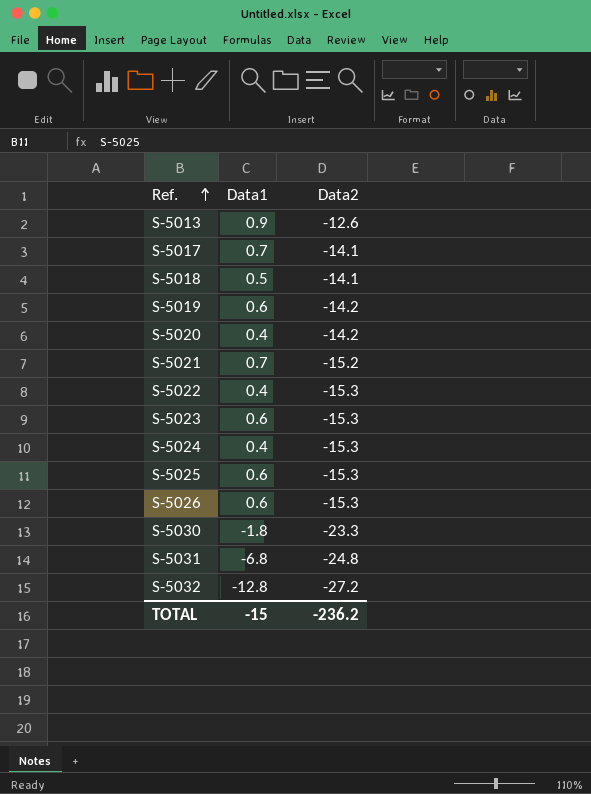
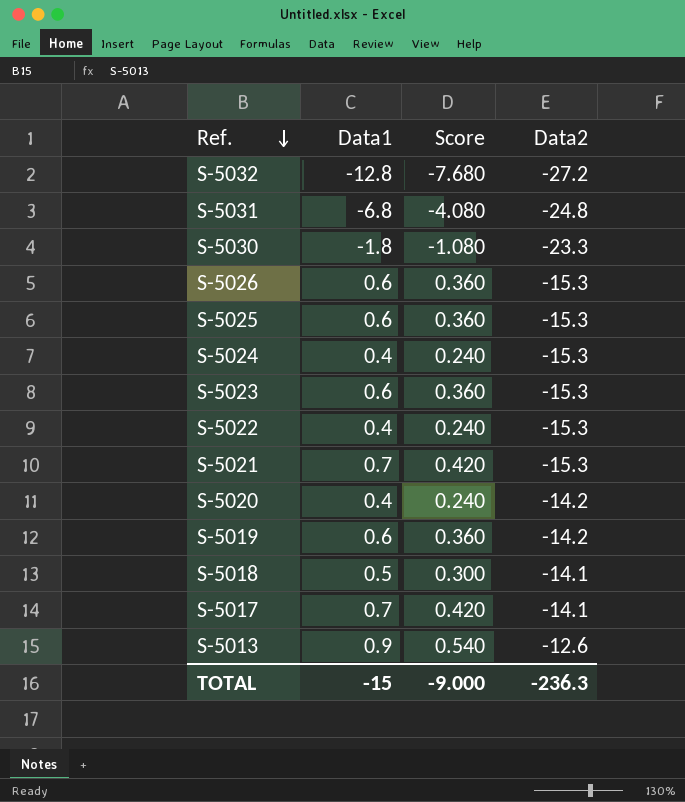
row order: Ref. ascending -> Ref. descending
column Score | formula: none -> [Data1] * 0.6
S-5021 | Data2: -15.2 -> -15.3
TOTAL | Data2: -236.2 -> -236.3

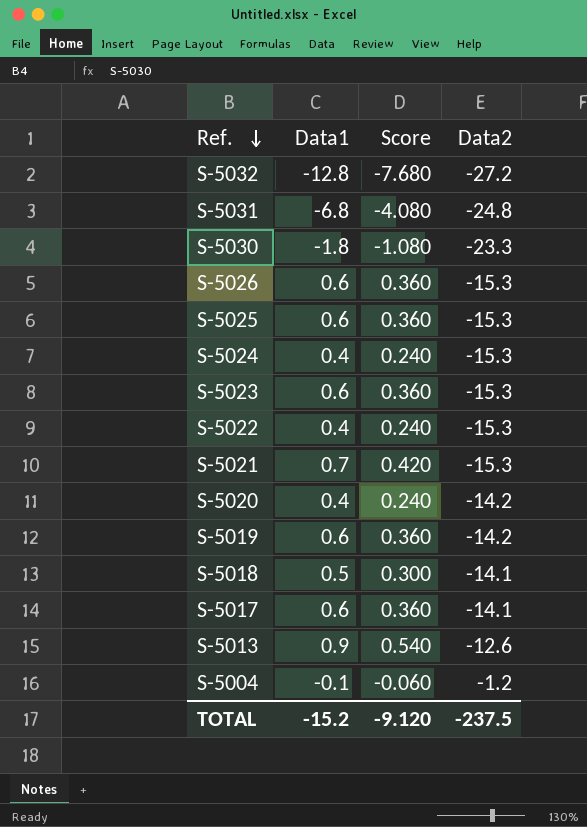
S-5017 | Data1: 0.7 -> 0.6
S-5017 | Score: 0.420 -> 0.360
row S-5004: none -> -0.1 | -0.060 | -1.2
TOTAL | Data1: -15 -> -15.2
TOTAL | Score: -9.000 -> -9.120
TOTAL | Data2: -236.3 -> -237.5

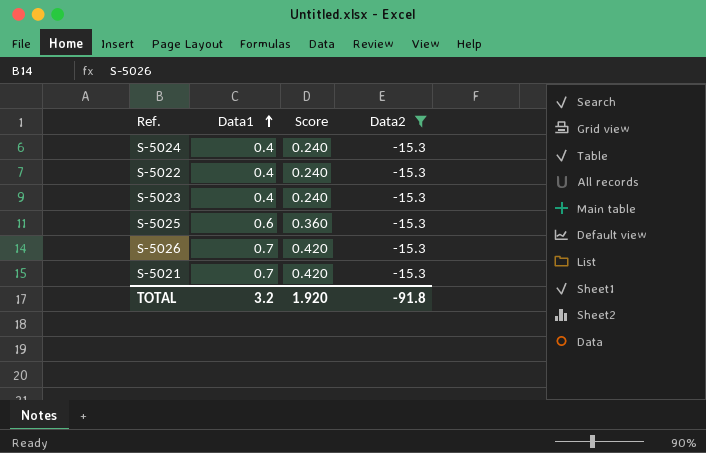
filter: none -> Data2 = -15.3
row order: Ref. descending -> Data1 ascending
S-5023 | Data1: 0.6 -> 0.4
S-5023 | Score: 0.360 -> 0.240
S-5026 | Data1: 0.6 -> 0.7
S-5026 | Score: 0.360 -> 0.420
TOTAL | Data1: -15.2 -> 3.2
TOTAL | Score: -9.120 -> 1.920
TOTAL | Data2: -237.5 -> -91.8

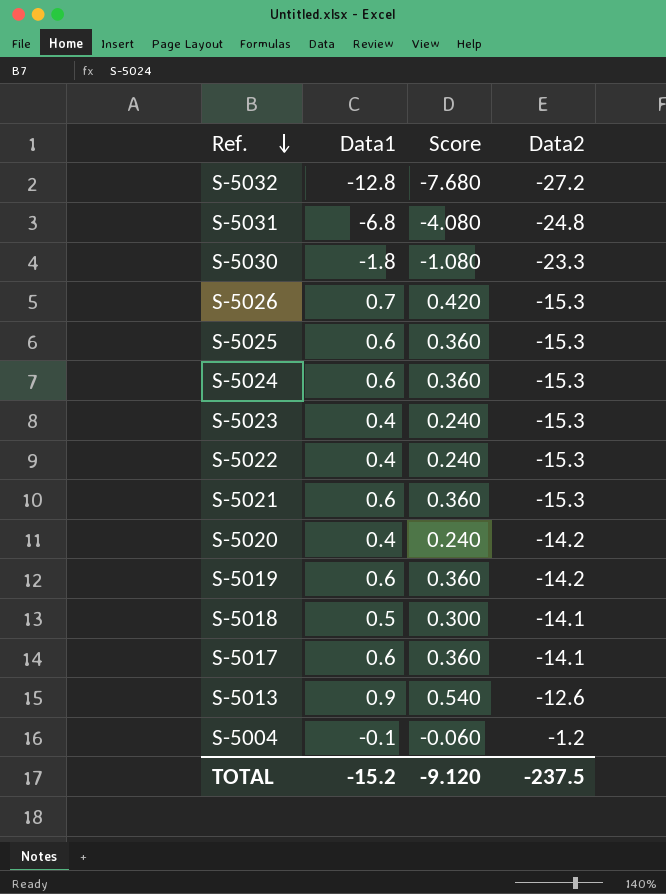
filter: Data2 = -15.3 -> none
row order: Data1 ascending -> Ref. descending
S-5024 | Data1: 0.4 -> 0.6
S-5024 | Score: 0.240 -> 0.360
S-5021 | Data1: 0.7 -> 0.6
S-5021 | Score: 0.420 -> 0.360
TOTAL | Data1: 3.2 -> -15.2
TOTAL | Score: 1.920 -> -9.120
TOTAL | Data2: -91.8 -> -237.5

